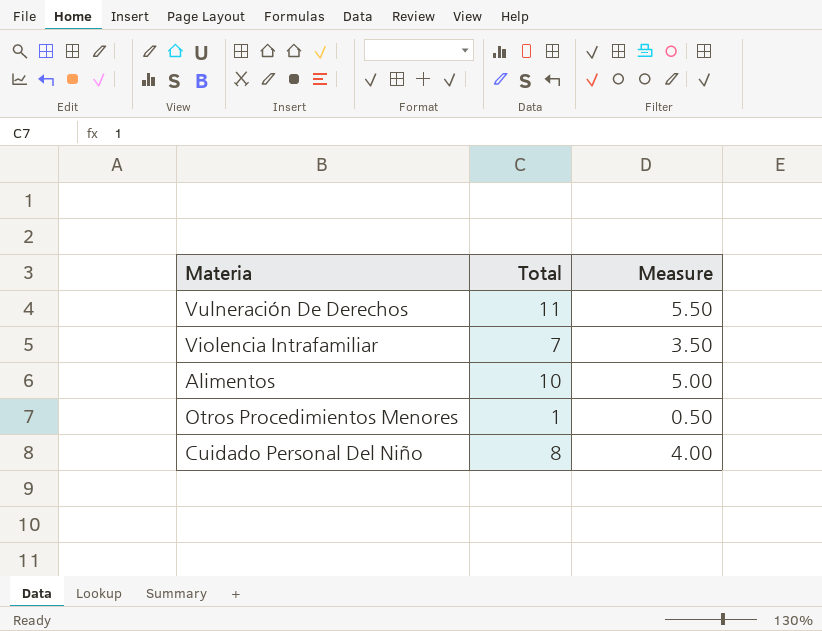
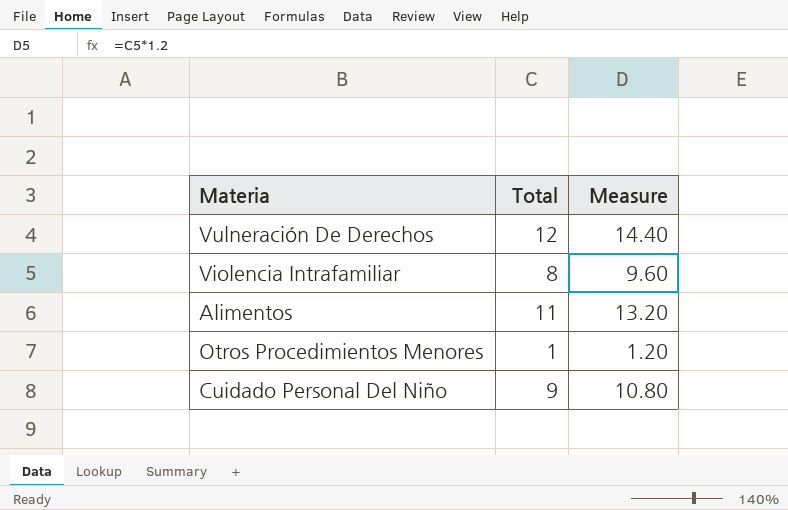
column Measure | formula: [Total] * 0.5 -> [Total] * 1.2
Vulneración De Derechos | Total: 11 -> 12
Violencia Intrafamiliar | Total: 7 -> 8
Alimentos | Total: 10 -> 11
Cuidado Personal Del Niño | Total: 8 -> 9

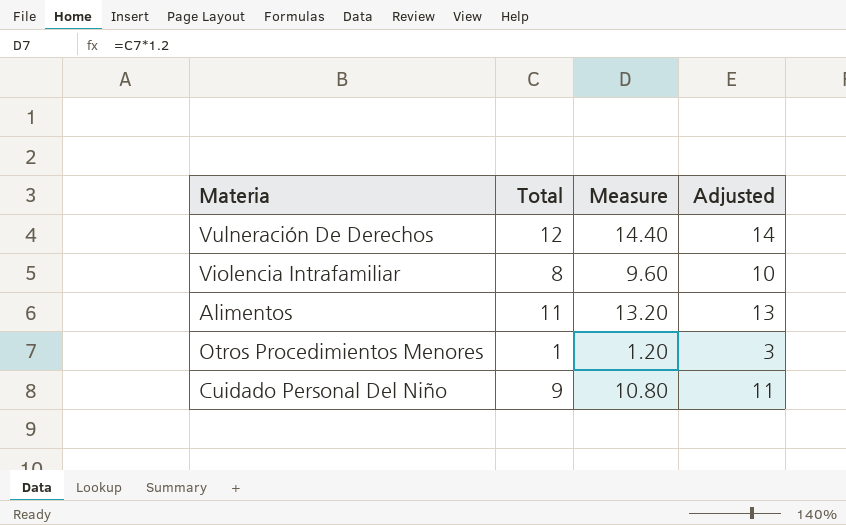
column Adjusted | formula: none -> [Total] + 2

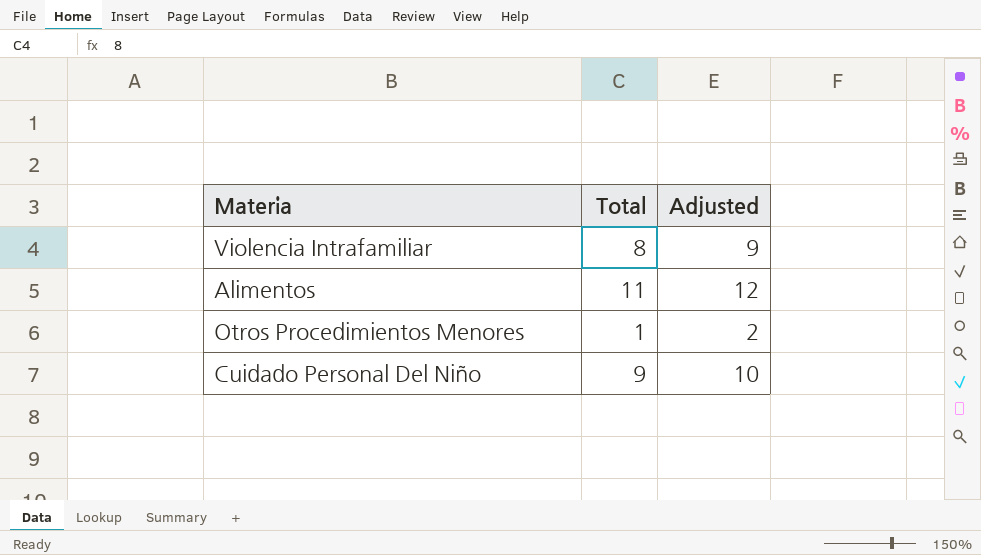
column Measure | formula: [Total] * 1.2 -> none
column Adjusted | formula: [Total] + 2 -> [Total] + 1
row Vulneración De Derechos: 12 | 14.40 | 14 -> none

